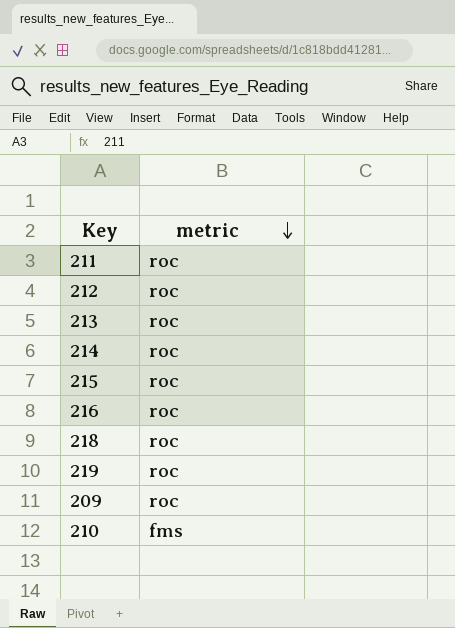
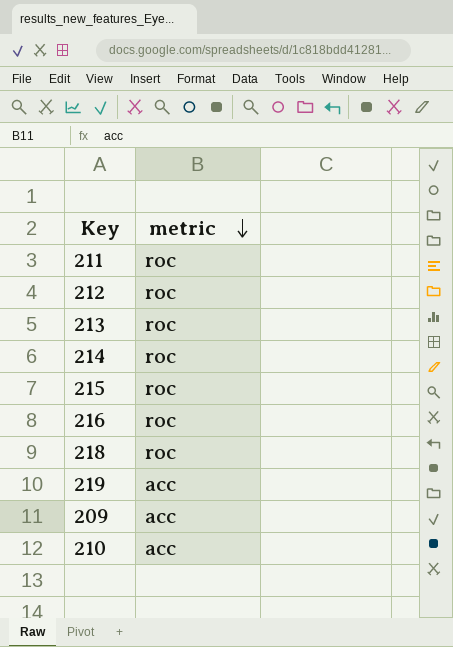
219 | metric: roc -> acc
209 | metric: roc -> acc
210 | metric: fms -> acc

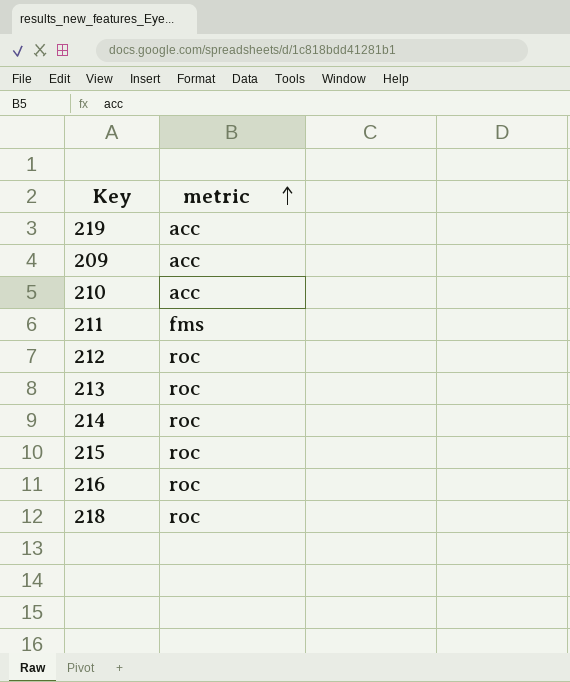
row order: metric descending -> metric ascending
211 | metric: roc -> fms

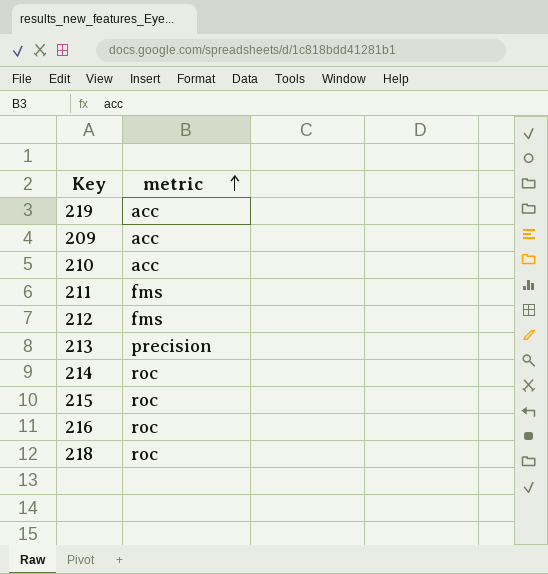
212 | metric: roc -> fms
213 | metric: roc -> precision

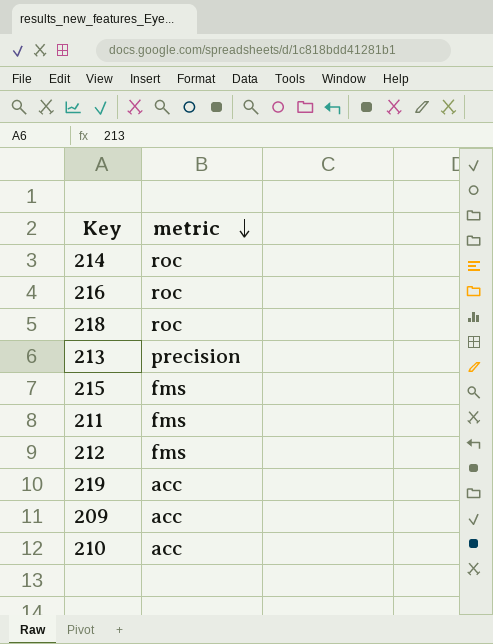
row order: metric ascending -> metric descending
215 | metric: roc -> fms

